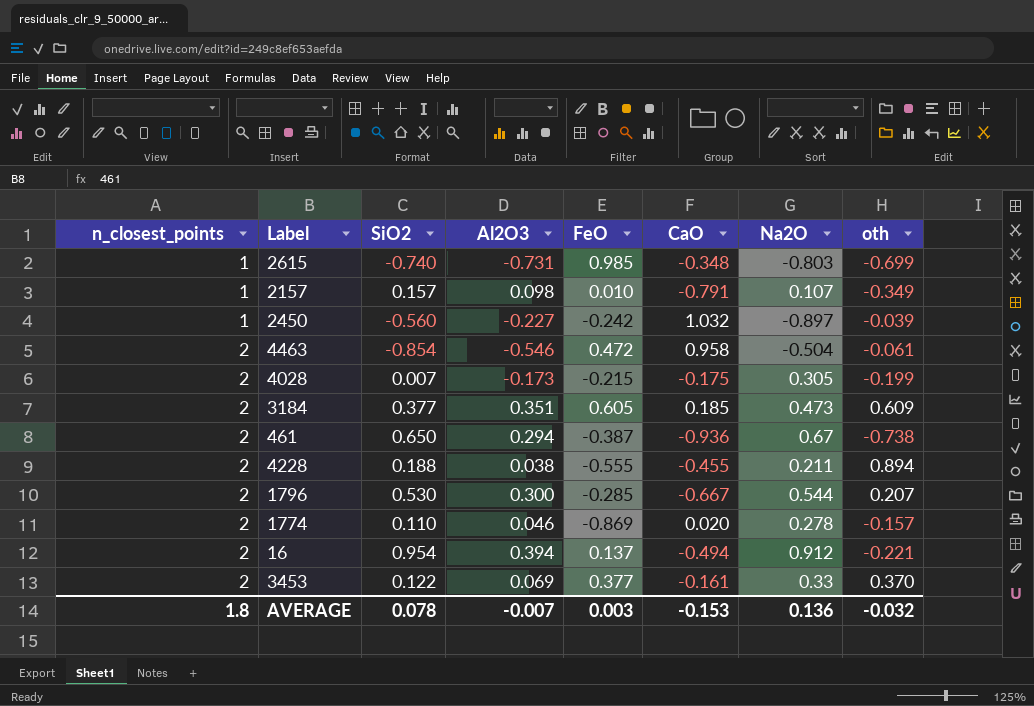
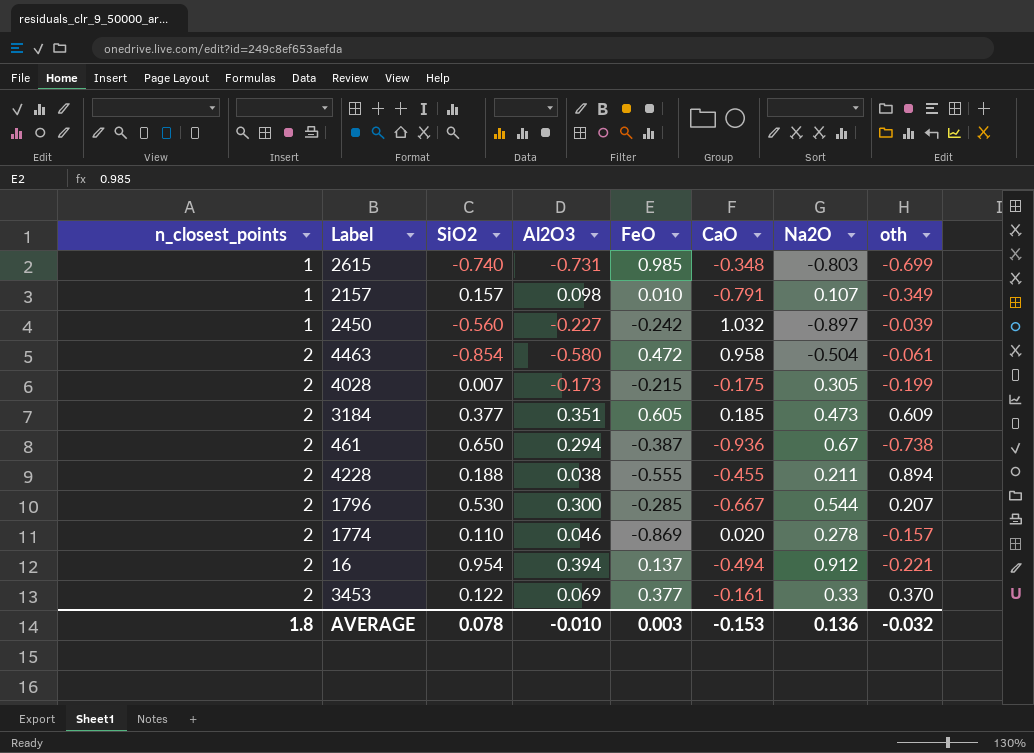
4463 | Al2O3: -0.546 -> -0.580
AVERAGE | Al2O3: -0.007 -> -0.010

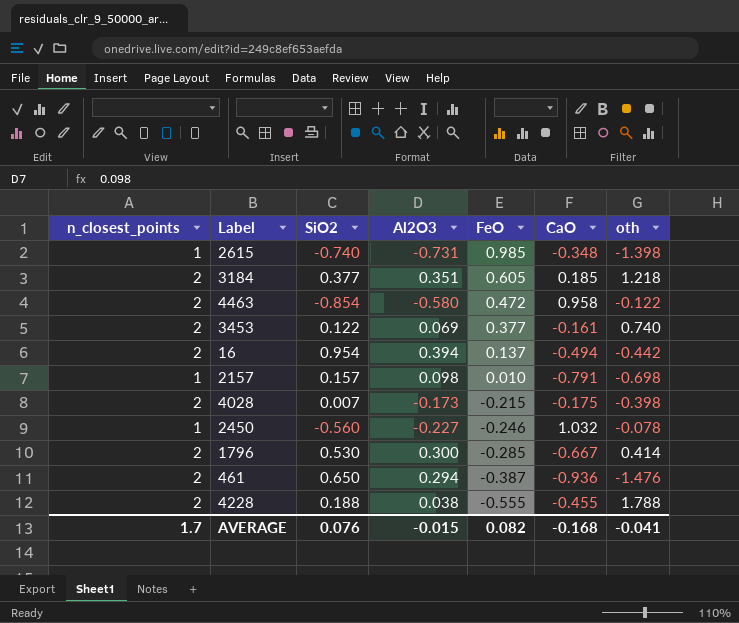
row order: n_closest_points ascending -> FeO descending
column Na2O | position: 7 -> none
row 1774: 2 | 0.110 | 0.046 | -0.869 | 0.020 | 0.278 | -0.157 -> none
2615 | oth: -0.699 -> -1.398
3184 | oth: 0.609 -> 1.218
4463 | oth: -0.061 -> -0.122
3453 | oth: 0.370 -> 0.740
16 | oth: -0.221 -> -0.442
2157 | oth: -0.349 -> -0.698
4028 | oth: -0.199 -> -0.398
2450 | FeO: -0.242 -> -0.246
2450 | oth: -0.039 -> -0.078
1796 | oth: 0.207 -> 0.414
461 | oth: -0.738 -> -1.476
4228 | oth: 0.894 -> 1.788
AVERAGE | n_closest_points: 1.8 -> 1.7
AVERAGE | SiO2: 0.078 -> 0.076
AVERAGE | Al2O3: -0.010 -> -0.015
AVERAGE | FeO: 0.003 -> 0.082
AVERAGE | CaO: -0.153 -> -0.168
AVERAGE | oth: -0.032 -> -0.041

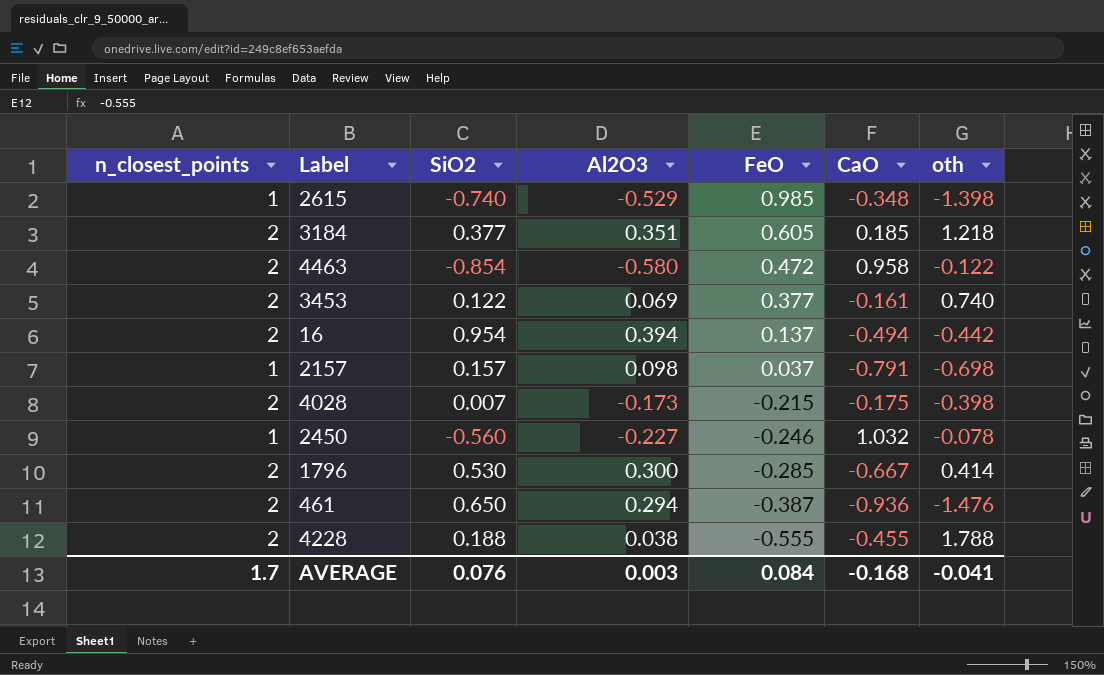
2615 | Al2O3: -0.731 -> -0.529
2157 | FeO: 0.010 -> 0.037
AVERAGE | Al2O3: -0.015 -> 0.003
AVERAGE | FeO: 0.082 -> 0.084

